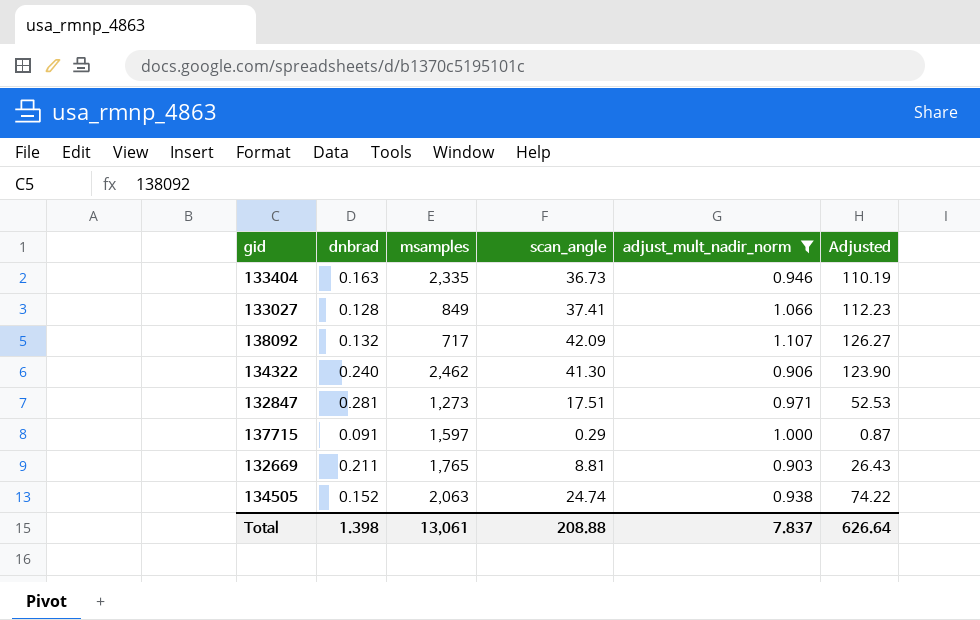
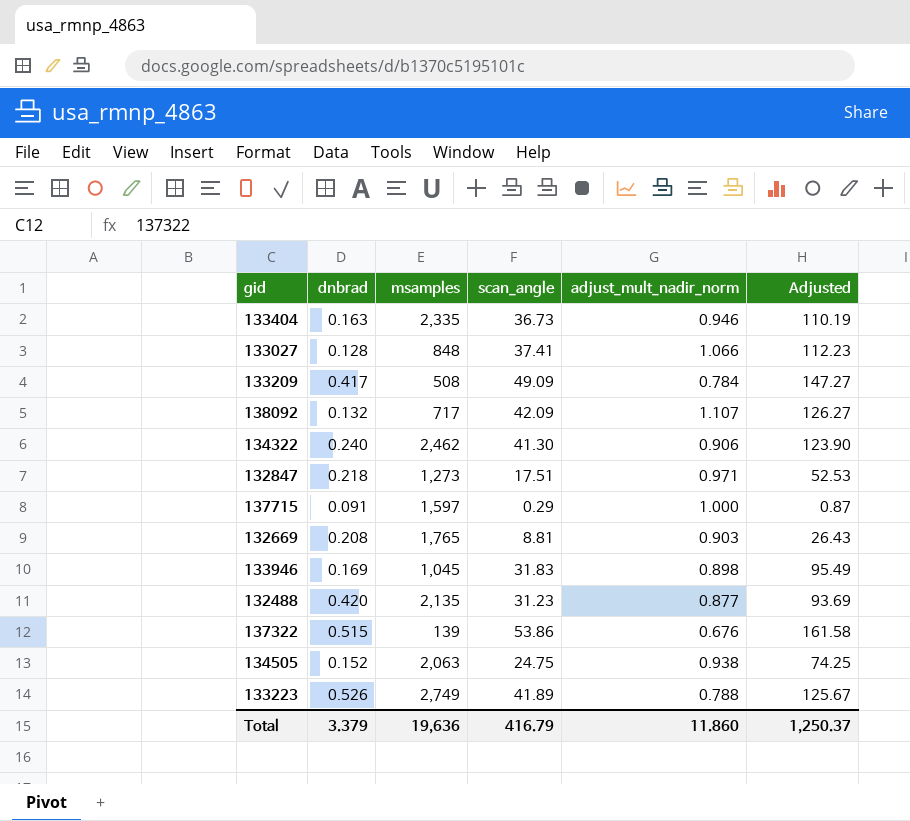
filter: adjust_mult_nadir_norm >= 0.903 -> none
133027 | msamples: 849 -> 848
132847 | dnbrad: 0.281 -> 0.218
132669 | dnbrad: 0.211 -> 0.208
134505 | scan_angle: 24.74 -> 24.75
134505 | Adjusted: 74.22 -> 74.25
Total | dnbrad: 1.398 -> 3.379
Total | msamples: 13,061 -> 19,636
Total | scan_angle: 208.88 -> 416.79
Total | adjust_mult_nadir_norm: 7.837 -> 11.860
Total | Adjusted: 626.64 -> 1,250.37

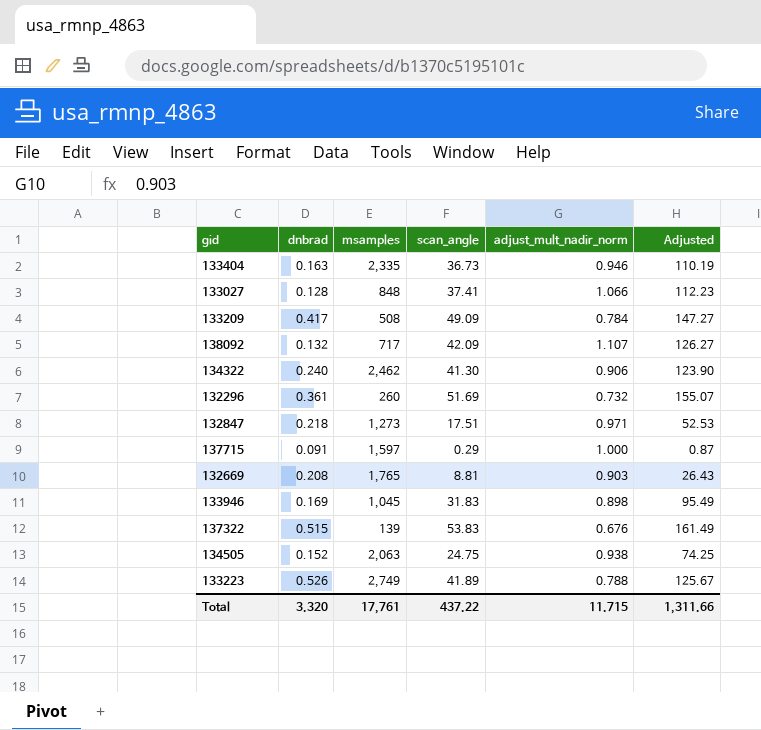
row 132488: 0.420 | 2,135 | 31.23 | 0.877 | 93.69 -> none
row 132296: none -> 0.361 | 260 | 51.69 | 0.732 | 155.07
137322 | scan_angle: 53.86 -> 53.83
137322 | Adjusted: 161.58 -> 161.49
Total | dnbrad: 3.379 -> 3.320
Total | msamples: 19,636 -> 17,761
Total | scan_angle: 416.79 -> 437.22
Total | adjust_mult_nadir_norm: 11.860 -> 11.715
Total | Adjusted: 1,250.37 -> 1,311.66

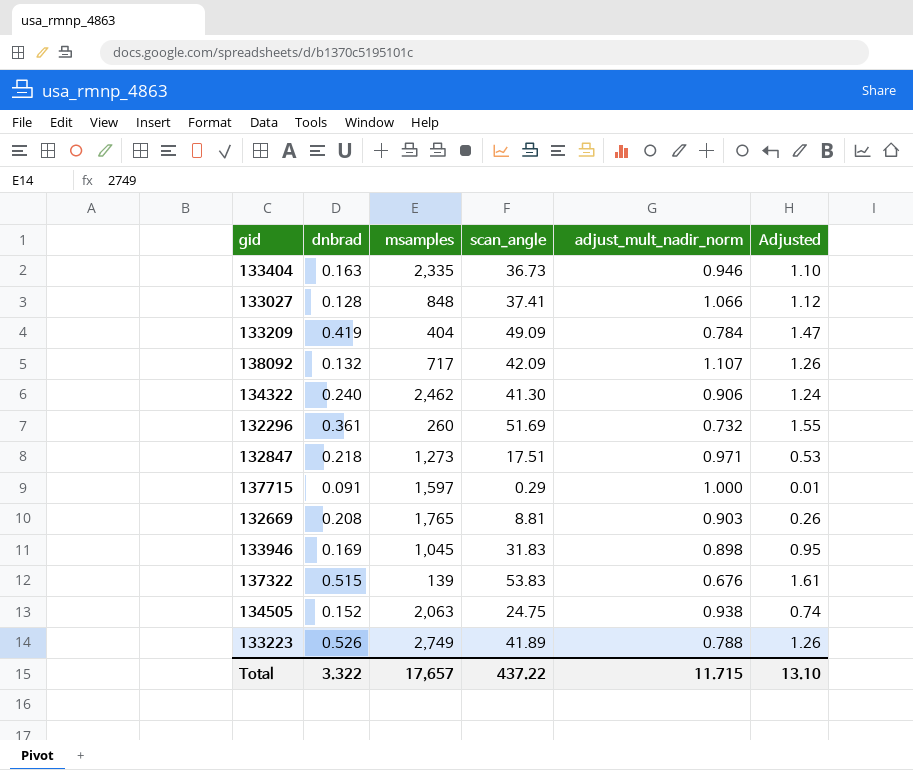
column Adjusted | formula: [scan_angle] * 3 -> [scan_angle] * 0.03
133209 | dnbrad: 0.417 -> 0.419
133209 | msamples: 508 -> 404
Total | dnbrad: 3.320 -> 3.322
Total | msamples: 17,761 -> 17,657
Total | Adjusted: 1,311.66 -> 13.10

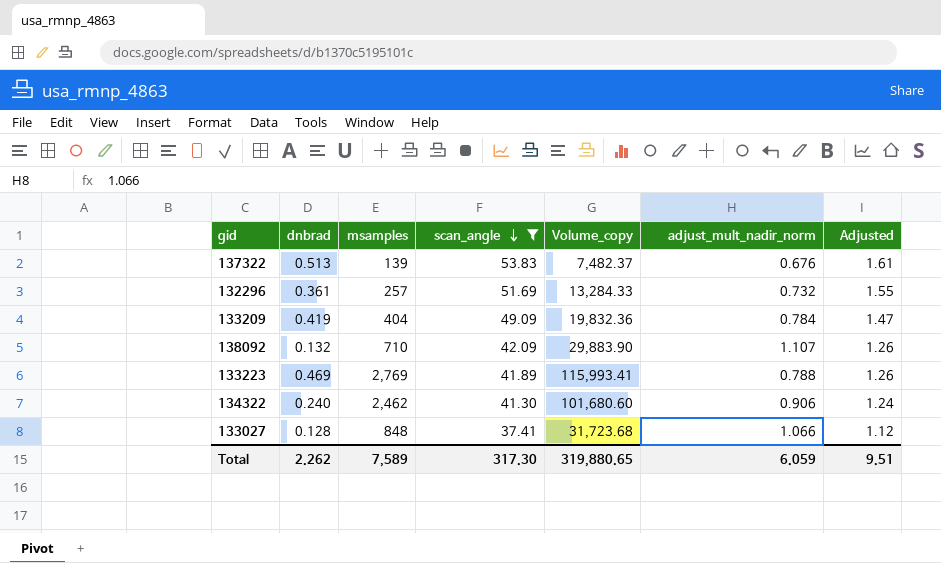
filter: none -> scan_angle >= 37.41
row order: none -> scan_angle descending
column Volume_copy | formula: none -> [msamples] * [scan_angle]
137322 | dnbrad: 0.515 -> 0.513
132296 | msamples: 260 -> 257
138092 | msamples: 717 -> 710
133223 | dnbrad: 0.526 -> 0.469
133223 | msamples: 2,749 -> 2,769
Total | dnbrad: 3.322 -> 2.262
Total | msamples: 17,657 -> 7,589
Total | scan_angle: 437.22 -> 317.30
Total | adjust_mult_nadir_norm: 11.715 -> 6.059
Total | Adjusted: 13.10 -> 9.51

